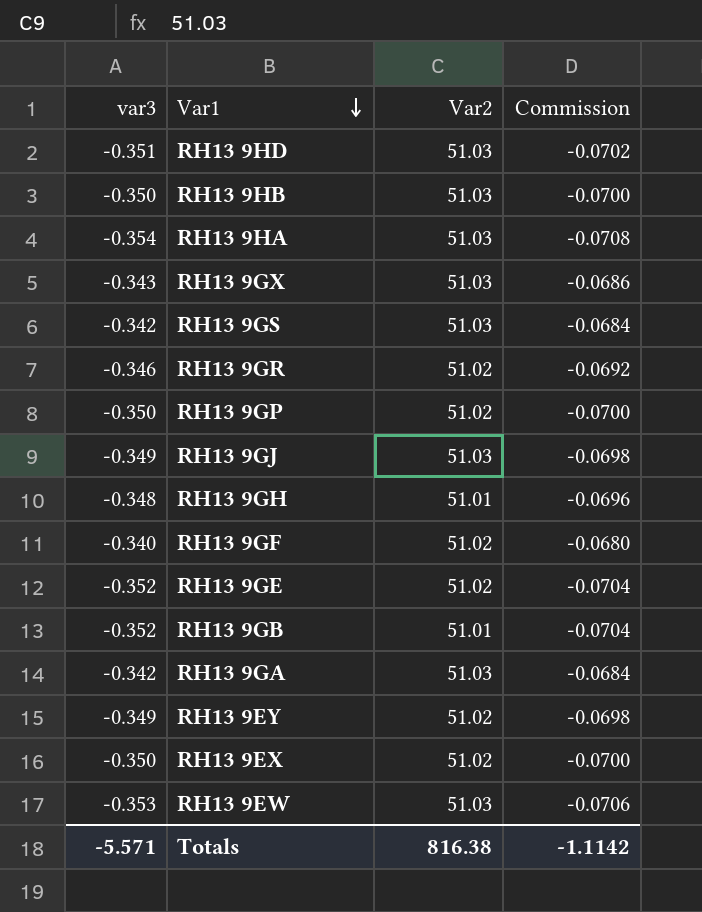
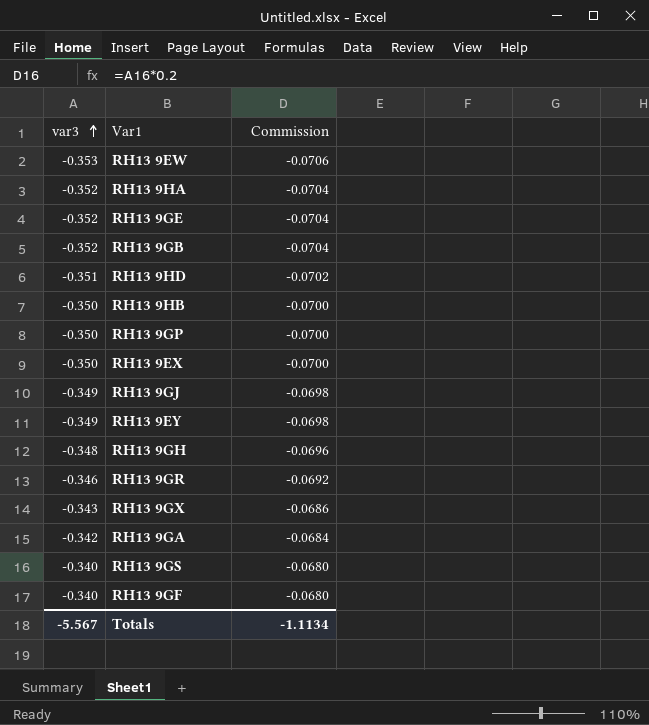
row order: Var1 descending -> var3 ascending
column Var2 | position: 3 -> none
RH13 9HA | var3: -0.354 -> -0.352
RH13 9HA | Commission: -0.0708 -> -0.0704
RH13 9GS | var3: -0.342 -> -0.340
RH13 9GS | Commission: -0.0684 -> -0.0680
Totals | var3: -5.571 -> -5.567
Totals | Commission: -1.1142 -> -1.1134

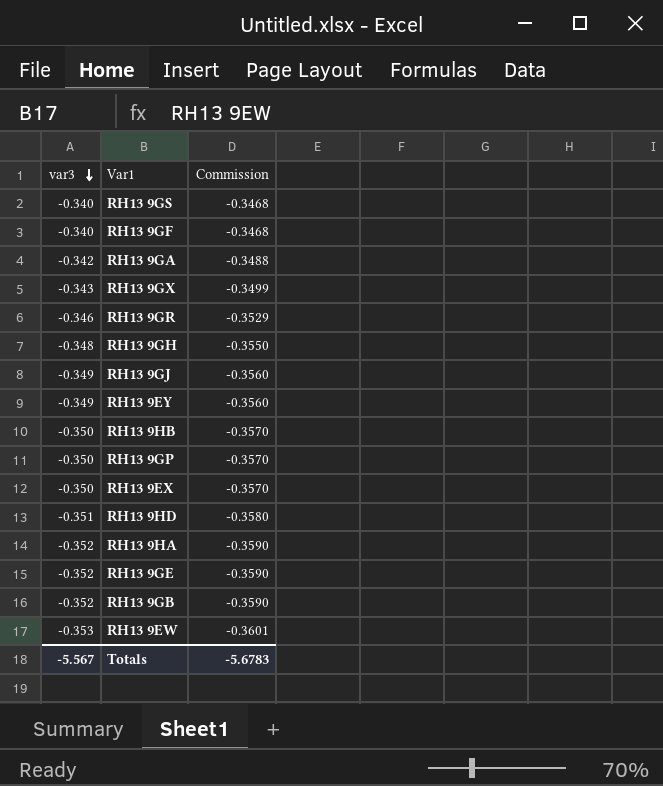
row order: var3 ascending -> var3 descending
column Commission | formula: [var3] * 0.2 -> [var3] * 1.02
Totals | Commission: -1.1134 -> -5.6783

